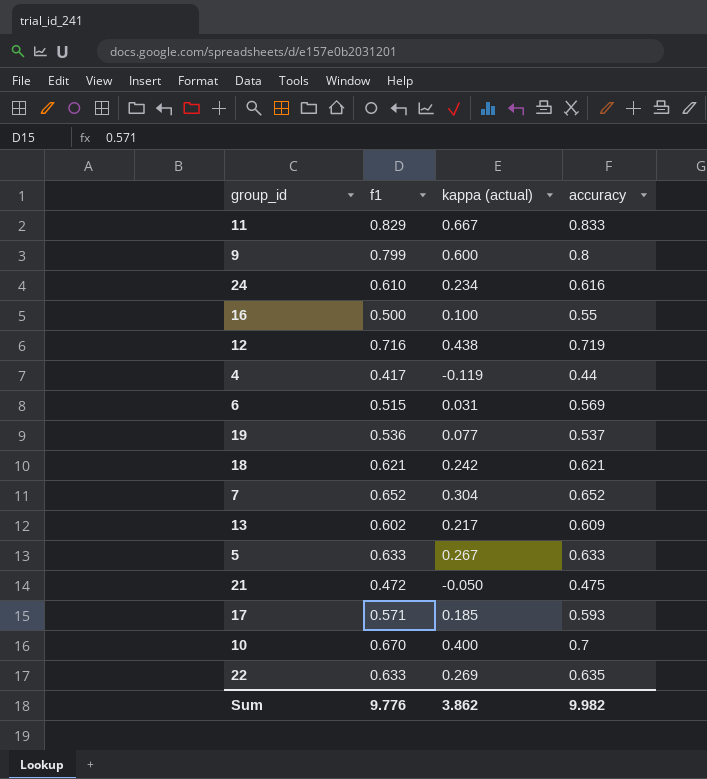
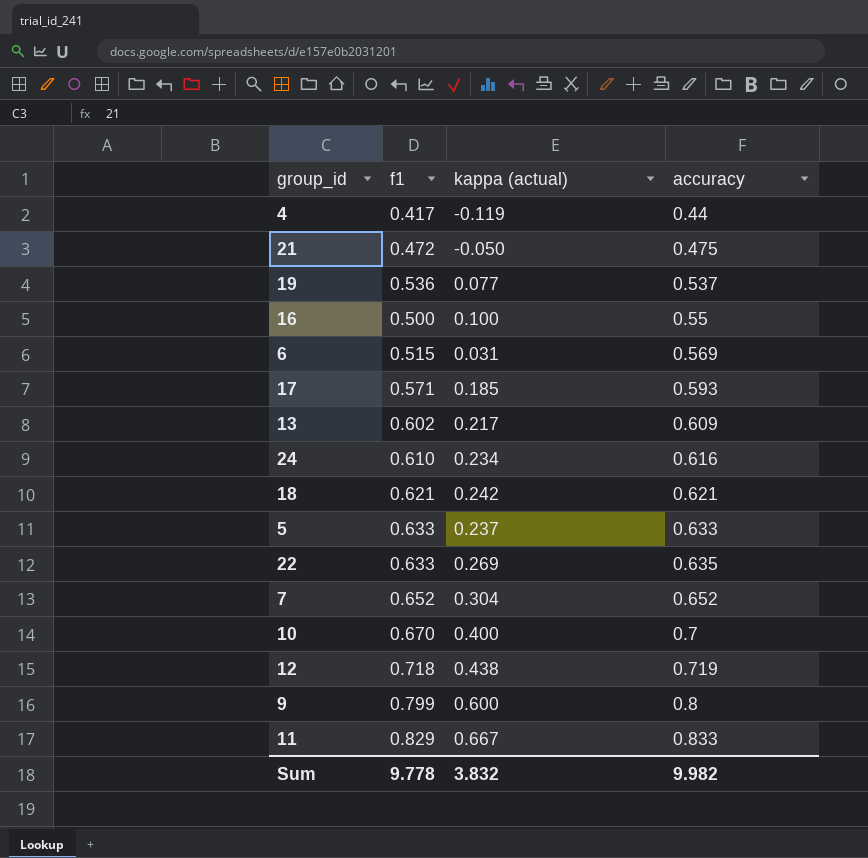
row order: none -> accuracy ascending
5 | kappa (actual): 0.267 -> 0.237
12 | f1: 0.716 -> 0.718
Sum | f1: 9.776 -> 9.778
Sum | kappa (actual): 3.862 -> 3.832

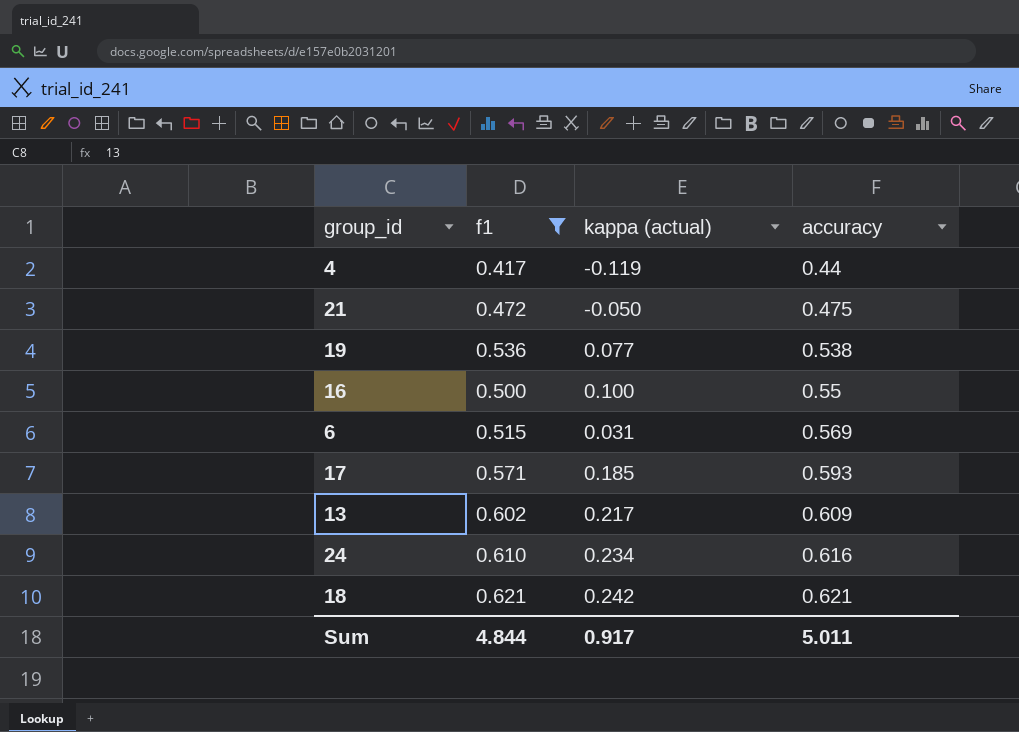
filter: none -> f1 <= 0.621
19 | accuracy: 0.537 -> 0.538
Sum | f1: 9.778 -> 4.844
Sum | kappa (actual): 3.832 -> 0.917
Sum | accuracy: 9.982 -> 5.011

